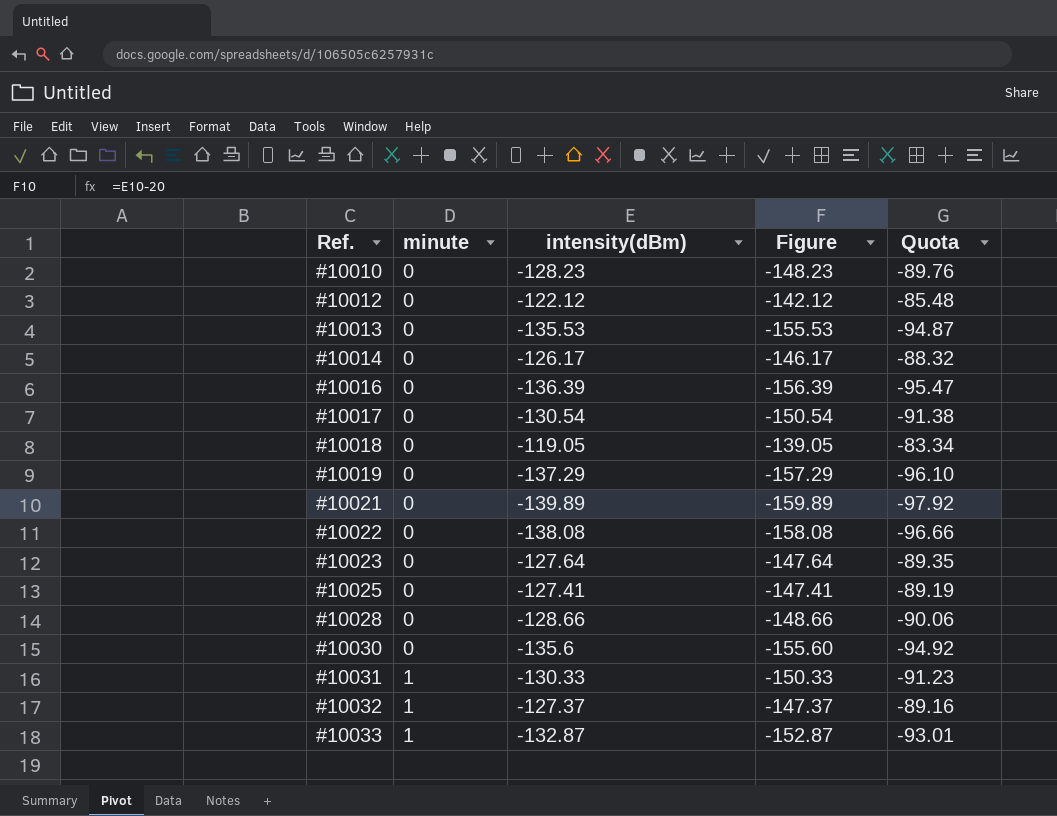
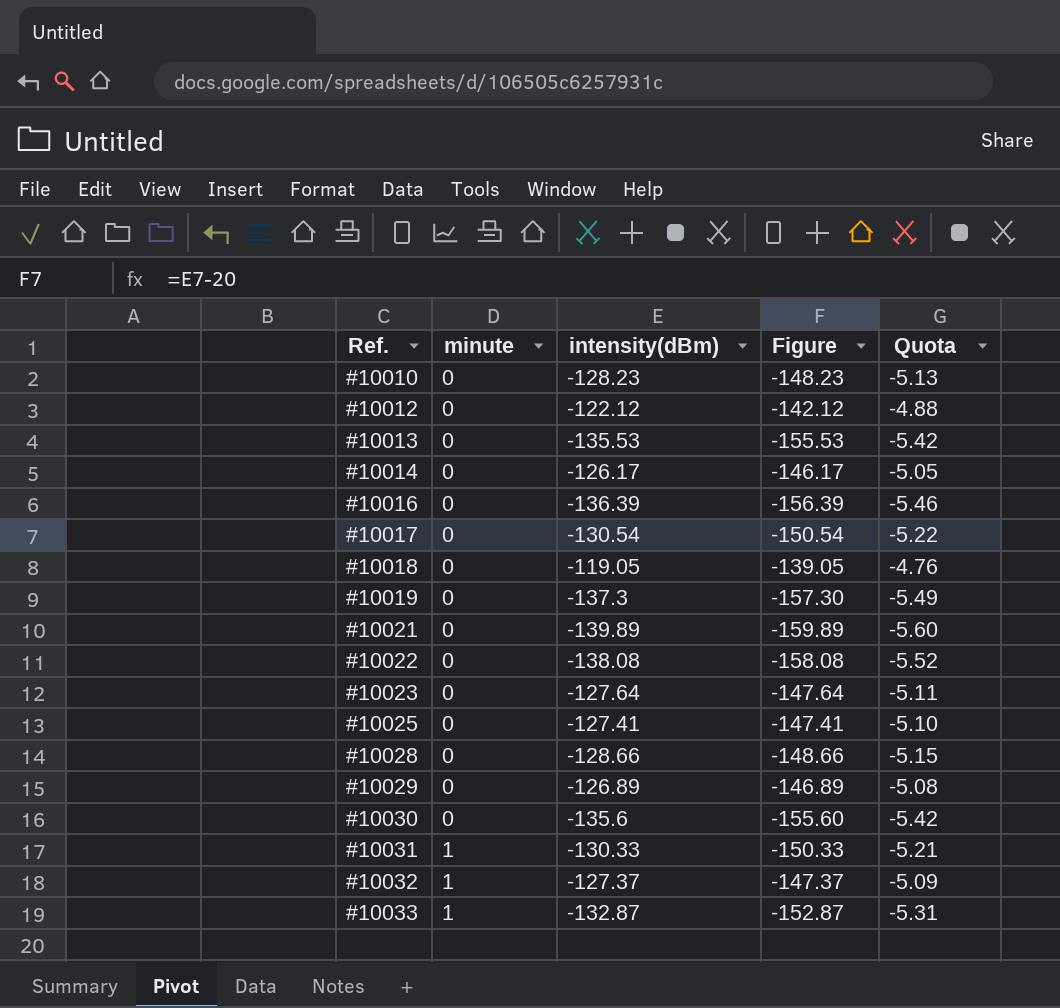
column Quota | formula: [intensity(dBm)] * 0.7 -> [intensity(dBm)] * 0.04
#10019 | intensity(dBm): -137.29 -> -137.3
#10019 | Figure: -157.29 -> -157.30
row #10029: none -> 0 | -126.89 | -146.89 | -5.08

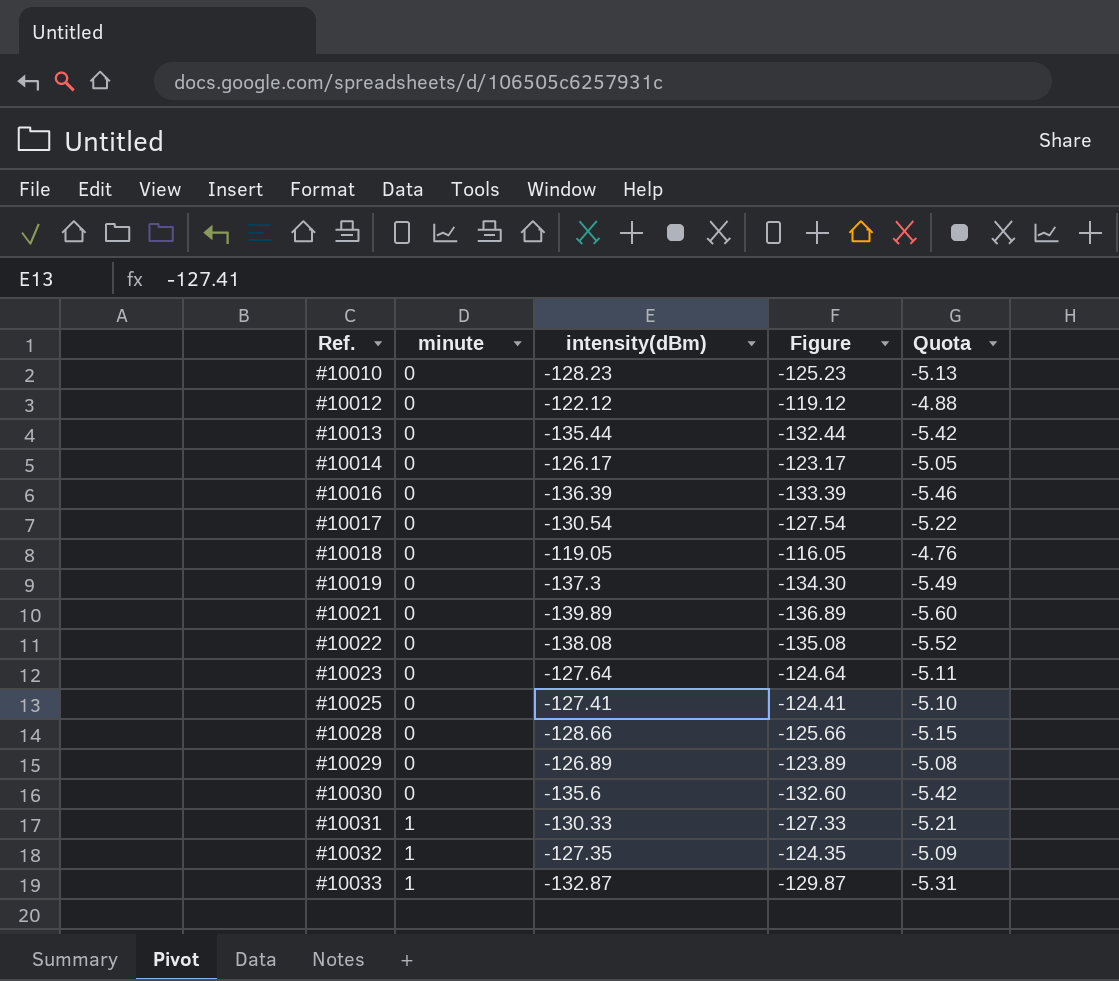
column Figure | formula: [intensity(dBm)] - 20 -> [intensity(dBm)] + 3
#10013 | intensity(dBm): -135.53 -> -135.44
#10032 | intensity(dBm): -127.37 -> -127.35

